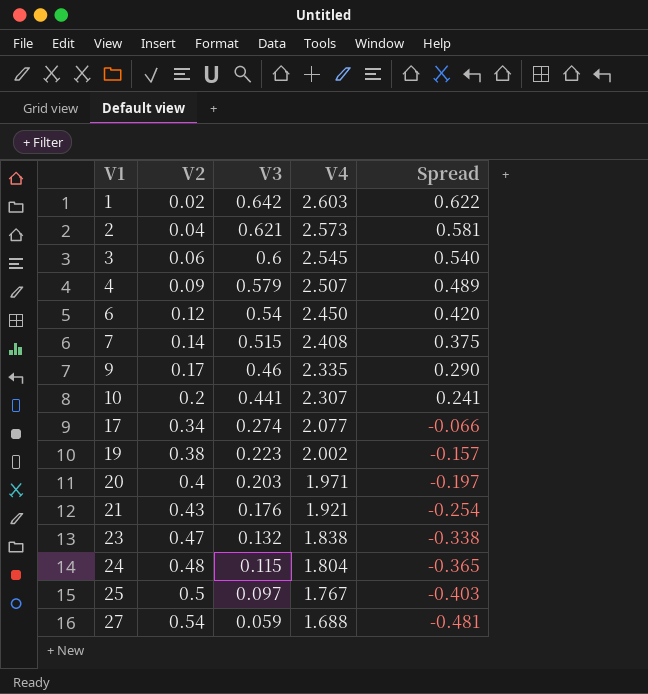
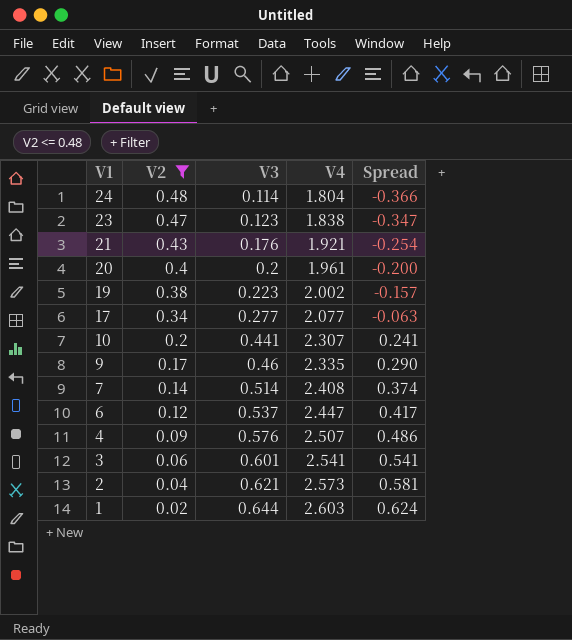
filter: none -> V2 <= 0.48
row order: V1 ascending -> V1 descending
24 | V3: 0.115 -> 0.114
24 | Spread: -0.365 -> -0.366
23 | V3: 0.132 -> 0.123
23 | Spread: -0.338 -> -0.347
20 | V3: 0.203 -> 0.2
20 | V4: 1.971 -> 1.961
20 | Spread: -0.197 -> -0.200
17 | V3: 0.274 -> 0.277
17 | Spread: -0.066 -> -0.063
7 | V3: 0.515 -> 0.514
7 | Spread: 0.375 -> 0.374
6 | V3: 0.54 -> 0.537
6 | V4: 2.450 -> 2.447
6 | Spread: 0.420 -> 0.417
4 | V3: 0.579 -> 0.576
4 | Spread: 0.489 -> 0.486
3 | V3: 0.6 -> 0.601
3 | V4: 2.545 -> 2.541
3 | Spread: 0.540 -> 0.541
1 | V3: 0.642 -> 0.644
1 | Spread: 0.622 -> 0.624

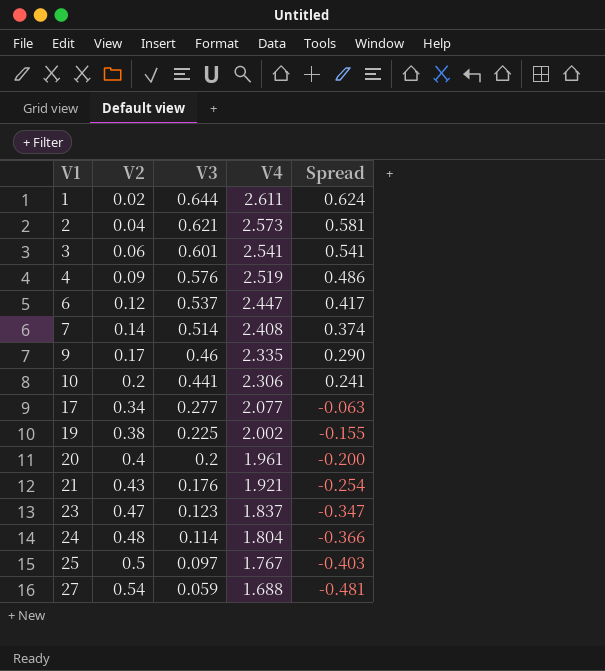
filter: V2 <= 0.48 -> none
row order: V1 descending -> V1 ascending
1 | V4: 2.603 -> 2.611
4 | V4: 2.507 -> 2.519
10 | V4: 2.307 -> 2.306
19 | V3: 0.223 -> 0.225
19 | Spread: -0.157 -> -0.155
23 | V4: 1.838 -> 1.837

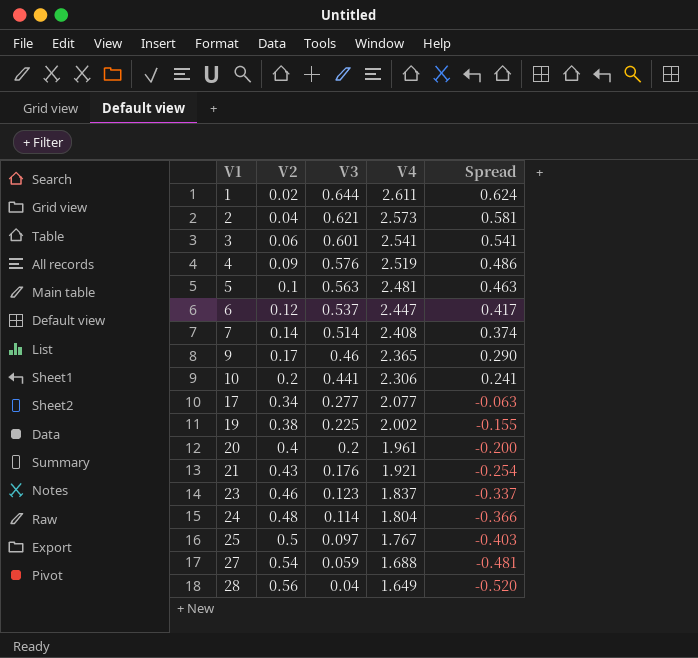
row 5: none -> 0.1 | 0.563 | 2.481 | 0.463
9 | V4: 2.335 -> 2.365
23 | V2: 0.47 -> 0.46
23 | Spread: -0.347 -> -0.337
row 28: none -> 0.56 | 0.04 | 1.649 | -0.520

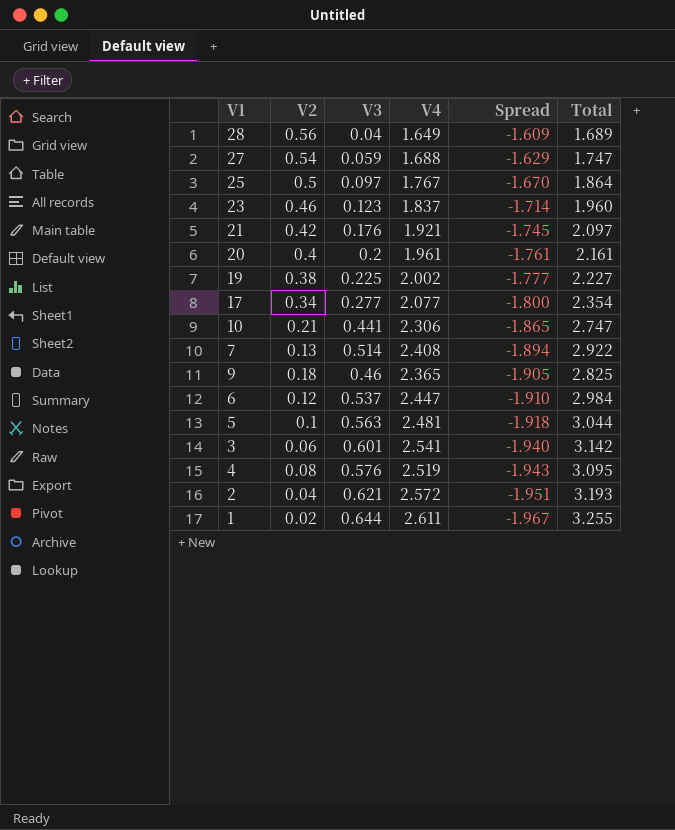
row order: V1 ascending -> Spread descending
column Spread | formula: [V3] - [V2] -> [V3] - [V4]
column Total | formula: none -> [V3] + [V4]
row 24: 0.48 | 0.114 | 1.804 | -0.366 -> none
21 | V2: 0.43 -> 0.42
10 | V2: 0.2 -> 0.21
7 | V2: 0.14 -> 0.13
9 | V2: 0.17 -> 0.18
4 | V2: 0.09 -> 0.08
2 | V4: 2.573 -> 2.572

